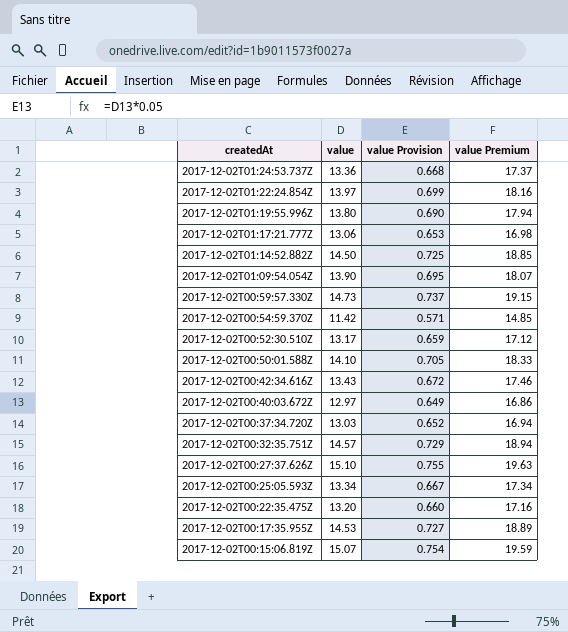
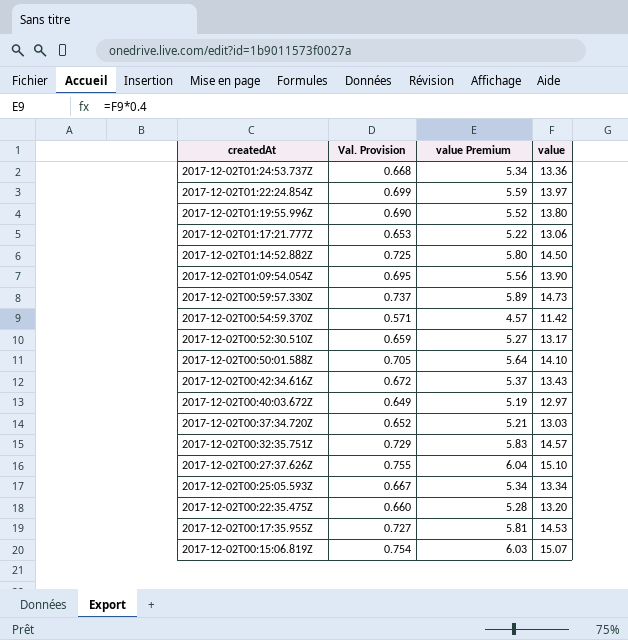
column name: value Provision -> Val. Provision
column value Premium | formula: [value] * 1.3 -> [value] * 0.4
column value | position: 2 -> 4

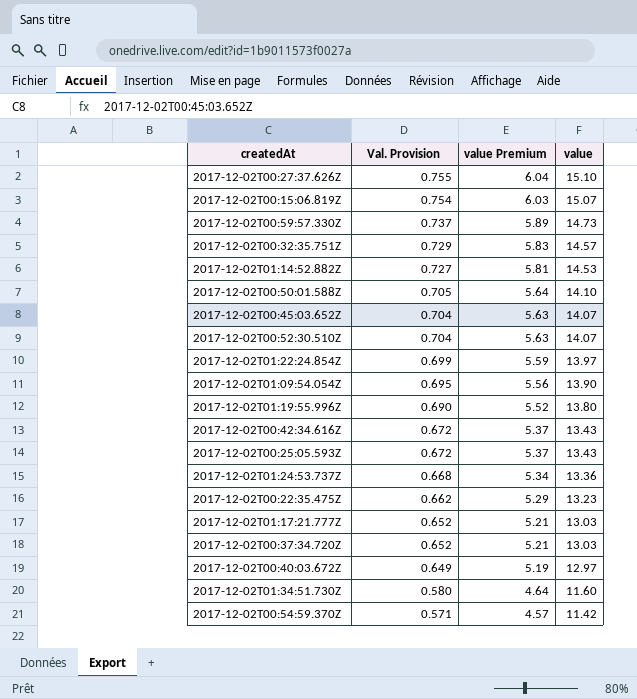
row order: createdAt descending -> Val. Provision descending
row 2017-12-02T00:17:35.955Z: 0.727 | 5.81 | 14.53 -> none
2017-12-02T01:14:52.882Z | Val. Provision: 0.725 -> 0.727
2017-12-02T01:14:52.882Z | value Premium: 5.80 -> 5.81
2017-12-02T01:14:52.882Z | value: 14.50 -> 14.53
row 2017-12-02T00:45:03.652Z: none -> 0.704 | 5.63 | 14.07
2017-12-02T00:52:30.510Z | Val. Provision: 0.659 -> 0.704
2017-12-02T00:52:30.510Z | value Premium: 5.27 -> 5.63
2017-12-02T00:52:30.510Z | value: 13.17 -> 14.07
2017-12-02T00:25:05.593Z | Val. Provision: 0.667 -> 0.672
2017-12-02T00:25:05.593Z | value Premium: 5.34 -> 5.37
2017-12-02T00:25:05.593Z | value: 13.34 -> 13.43
2017-12-02T00:22:35.475Z | Val. Provision: 0.660 -> 0.662
2017-12-02T00:22:35.475Z | value Premium: 5.28 -> 5.29
2017-12-02T00:22:35.475Z | value: 13.20 -> 13.23
2017-12-02T01:17:21.777Z | Val. Provision: 0.653 -> 0.652
2017-12-02T01:17:21.777Z | value Premium: 5.22 -> 5.21
2017-12-02T01:17:21.777Z | value: 13.06 -> 13.03
row 2017-12-02T01:34:51.730Z: none -> 0.580 | 4.64 | 11.60

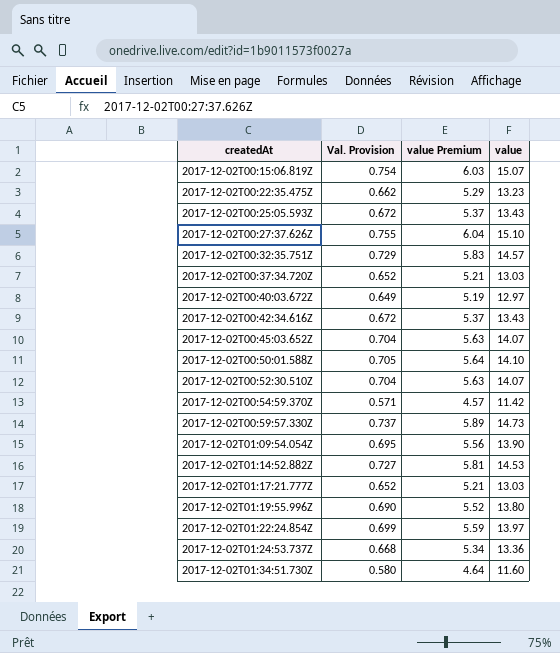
row order: Val. Provision descending -> createdAt ascending

